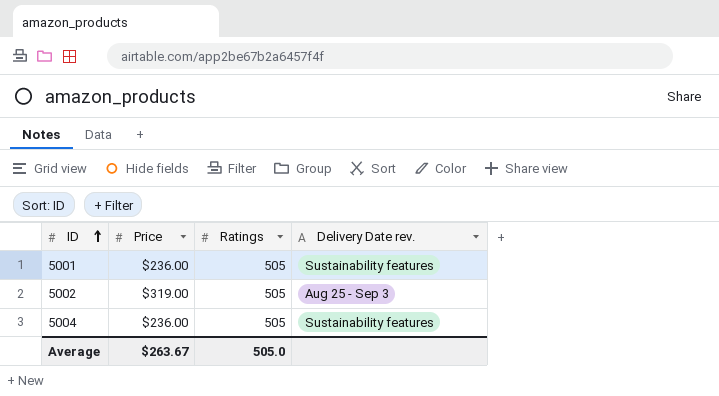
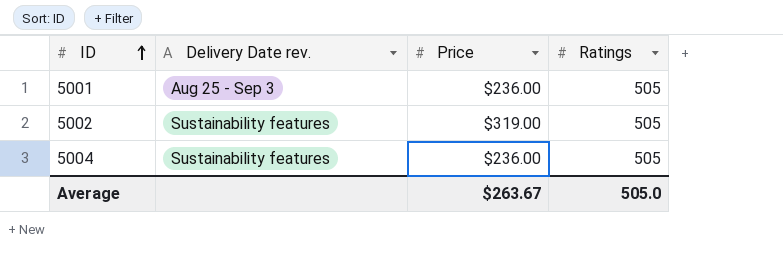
column Delivery Date rev. | position: 4 -> 2
5001 | Delivery Date rev.: Sustainability features -> Aug 25 - Sep 3
5002 | Delivery Date rev.: Aug 25 - Sep 3 -> Sustainability features

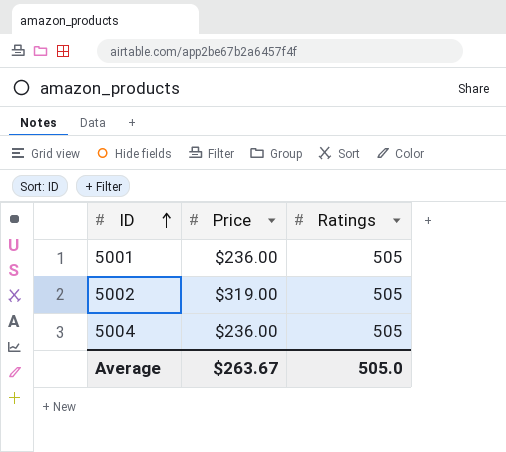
column Delivery Date rev. | position: 2 -> none

